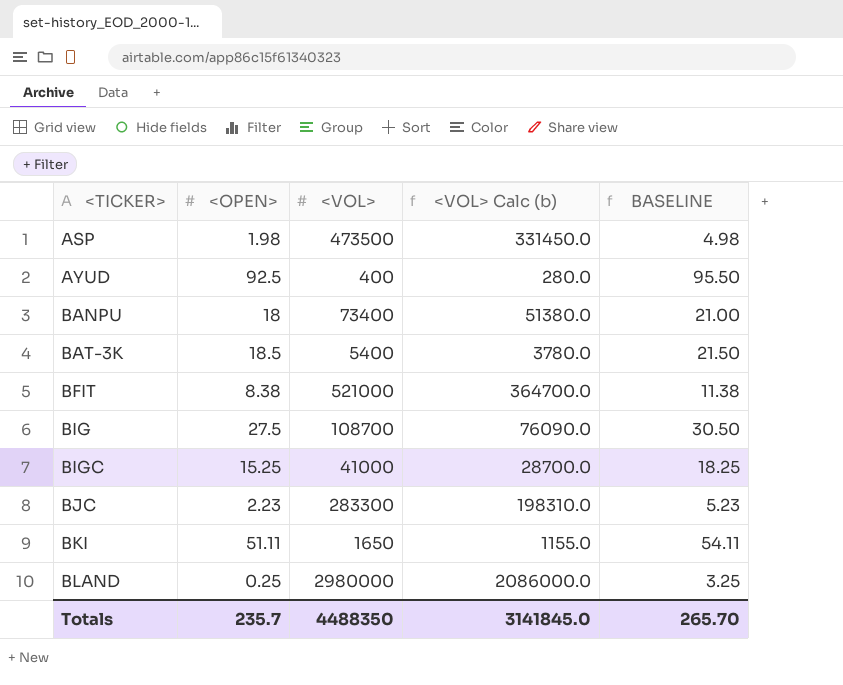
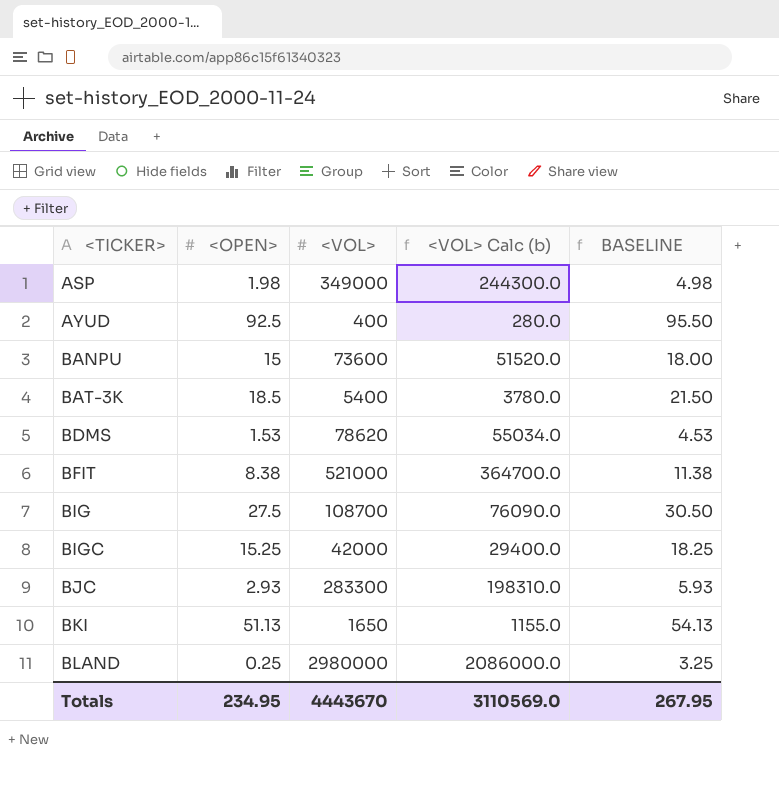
ASP | <VOL>: 473500 -> 349000
ASP | <VOL> Calc (b): 331450.0 -> 244300.0
BANPU | <OPEN>: 18 -> 15
BANPU | <VOL>: 73400 -> 73600
BANPU | <VOL> Calc (b): 51380.0 -> 51520.0
BANPU | BASELINE: 21.00 -> 18.00
row BDMS: none -> 1.53 | 78620 | 55034.0 | 4.53
BIGC | <VOL>: 41000 -> 42000
BIGC | <VOL> Calc (b): 28700.0 -> 29400.0
BJC | <OPEN>: 2.23 -> 2.93
BJC | BASELINE: 5.23 -> 5.93
BKI | <OPEN>: 51.11 -> 51.13
BKI | BASELINE: 54.11 -> 54.13
Totals | <OPEN>: 235.7 -> 234.95
Totals | <VOL>: 4488350 -> 4443670
Totals | <VOL> Calc (b): 3141845.0 -> 3110569.0
Totals | BASELINE: 265.70 -> 267.95

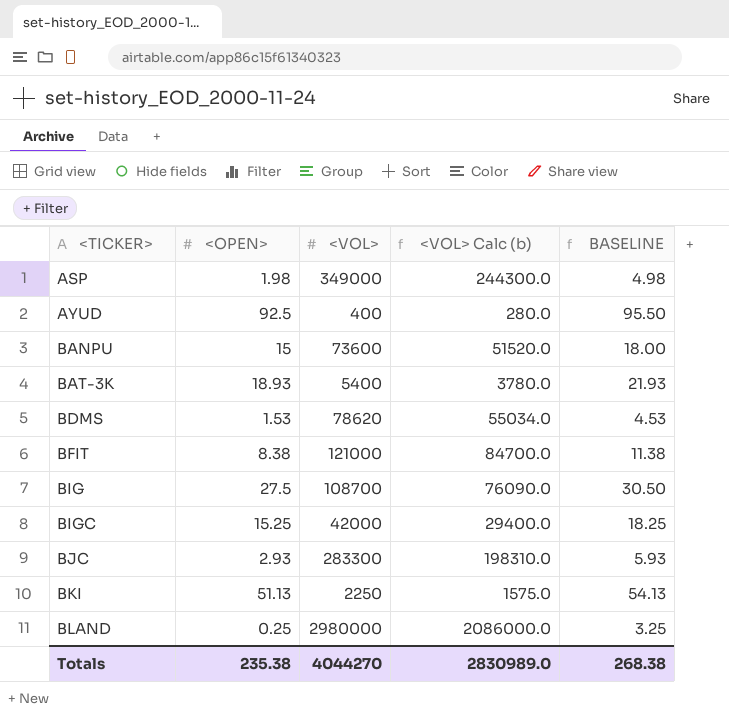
BAT-3K | <OPEN>: 18.5 -> 18.93
BAT-3K | BASELINE: 21.50 -> 21.93
BFIT | <VOL>: 521000 -> 121000
BFIT | <VOL> Calc (b): 364700.0 -> 84700.0
BKI | <VOL>: 1650 -> 2250
BKI | <VOL> Calc (b): 1155.0 -> 1575.0
Totals | <OPEN>: 234.95 -> 235.38
Totals | <VOL>: 4443670 -> 4044270
Totals | <VOL> Calc (b): 3110569.0 -> 2830989.0
Totals | BASELINE: 267.95 -> 268.38

